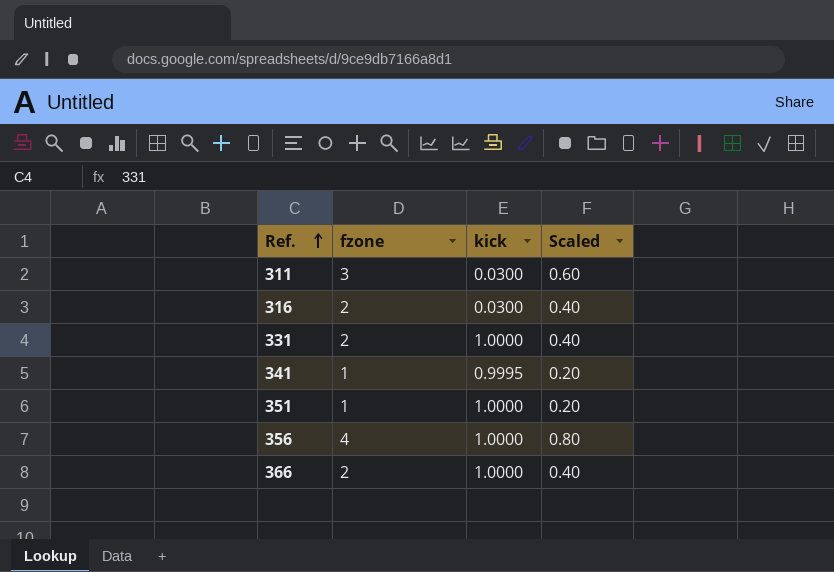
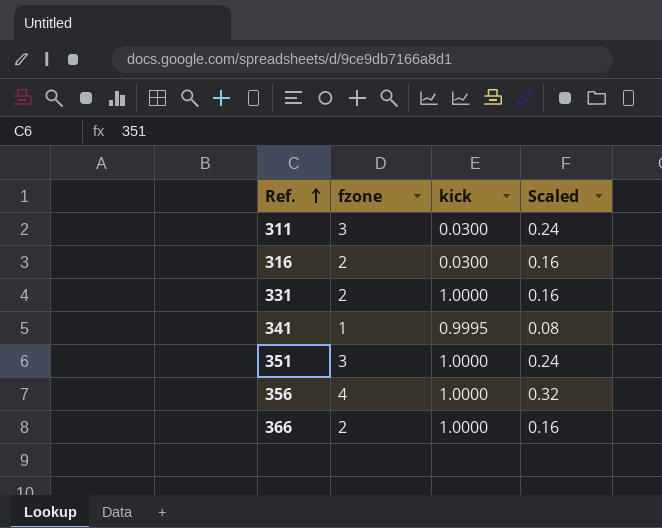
column Scaled | formula: [fzone] * 0.2 -> [fzone] * 0.08
351 | fzone: 1 -> 3

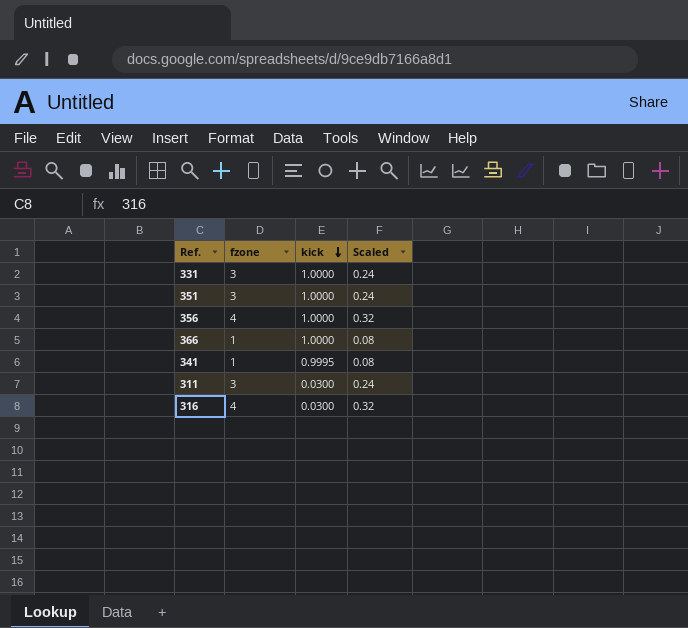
row order: Ref. ascending -> kick descending
331 | fzone: 2 -> 3
331 | Scaled: 0.16 -> 0.24
366 | fzone: 2 -> 1
366 | Scaled: 0.16 -> 0.08
316 | fzone: 2 -> 4
316 | Scaled: 0.16 -> 0.32

